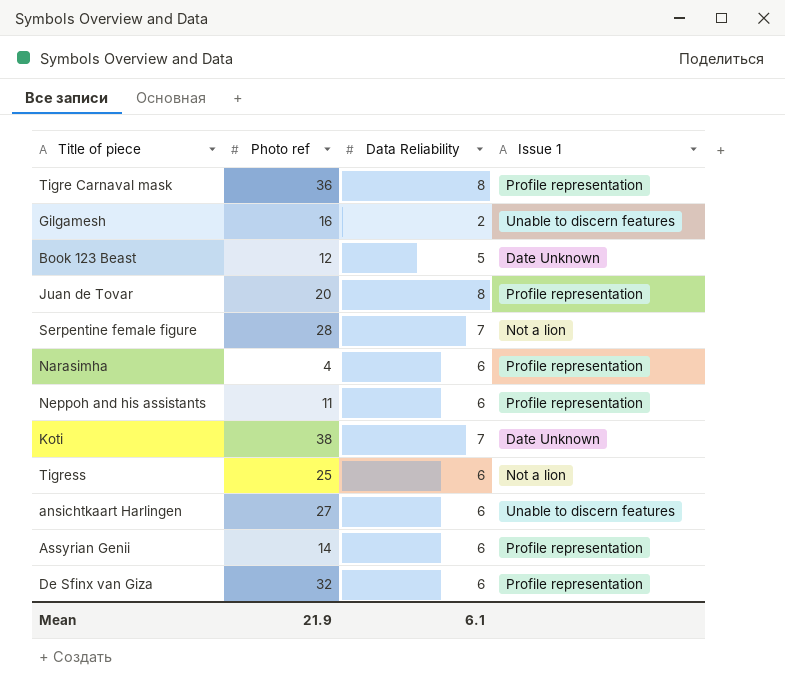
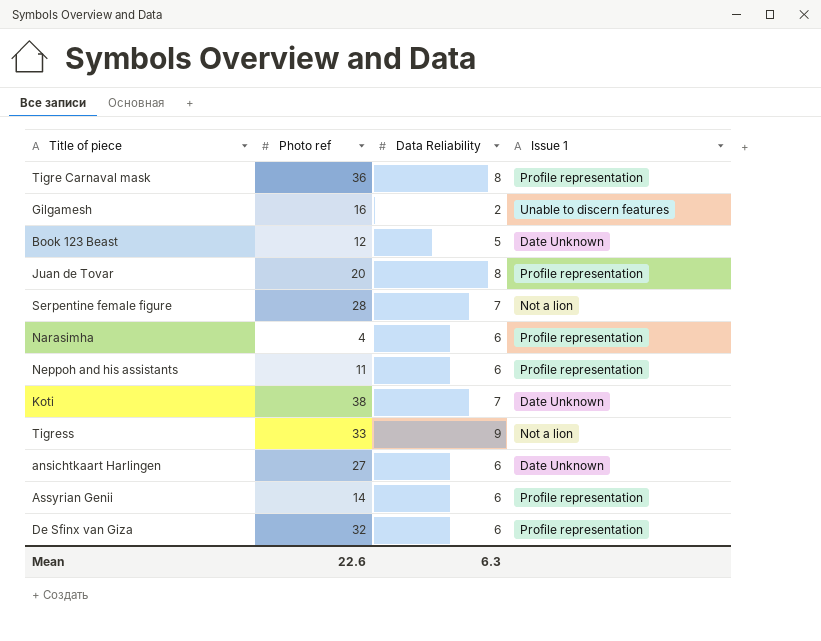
Tigress | Photo ref: 25 -> 33
Tigress | Data Reliability: 6 -> 9
ansichtkaart Harlingen | Issue 1: Unable to discern features -> Date Unknown
Mean | Photo ref: 21.9 -> 22.6
Mean | Data Reliability: 6.1 -> 6.3

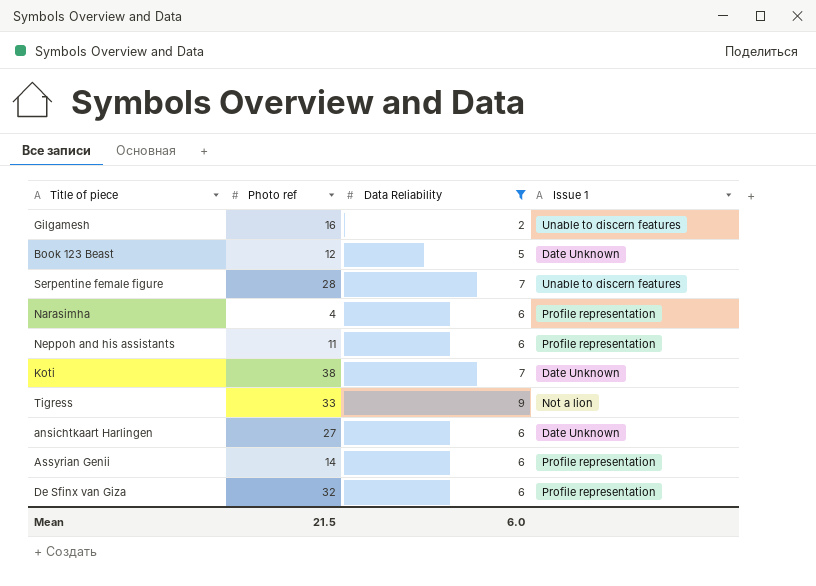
filter: none -> Data Reliability != 8
Serpentine female figure | Issue 1: Not a lion -> Unable to discern features
Mean | Photo ref: 22.6 -> 21.5
Mean | Data Reliability: 6.3 -> 6.0

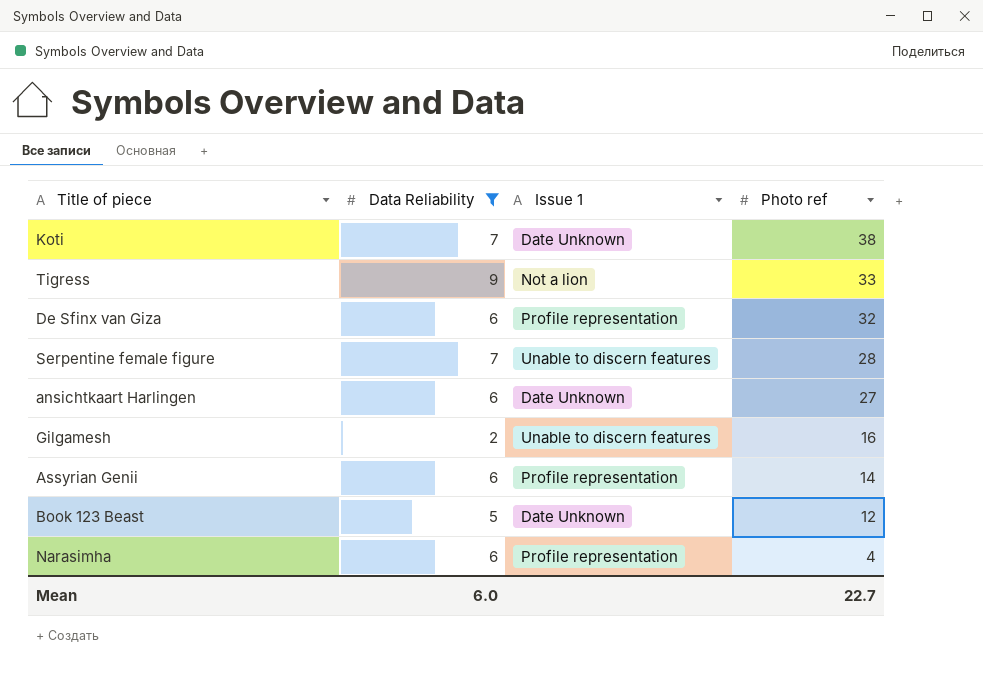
row order: none -> Photo ref descending
column Photo ref | position: 2 -> 4
row Neppoh and his assistants: 11 | 6 | Profile representation -> none
Mean | Photo ref: 21.5 -> 22.7

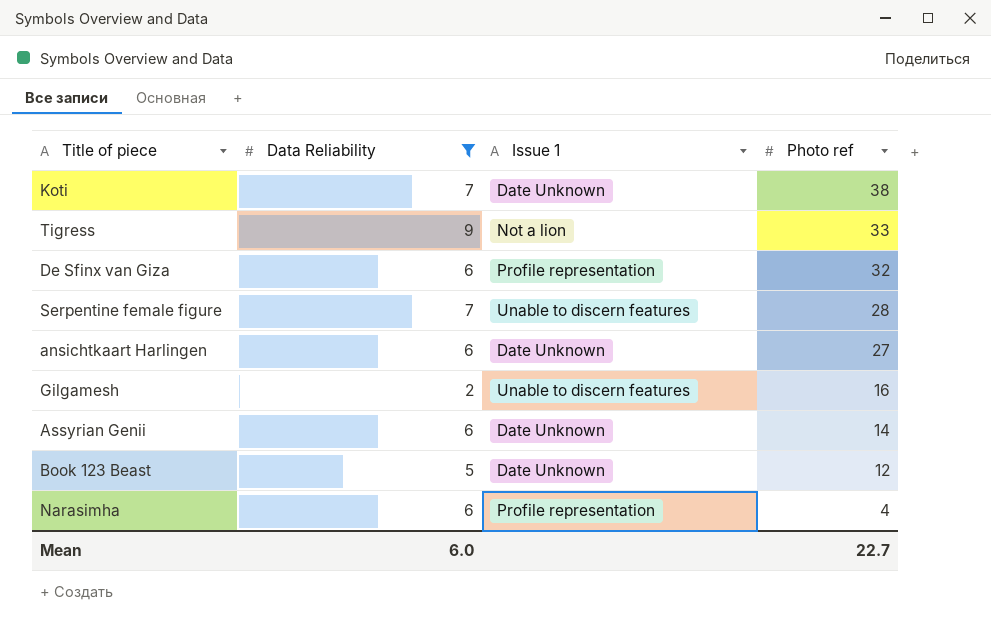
Assyrian Genii | Issue 1: Profile representation -> Date Unknown

